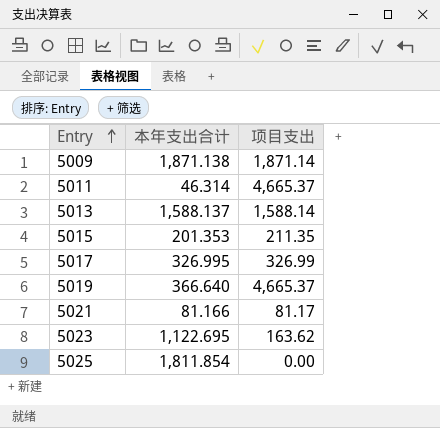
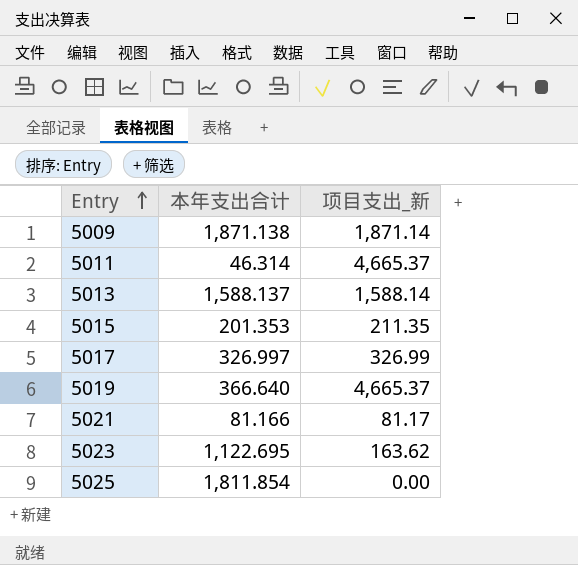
column name: 项目支出 -> 项目支出_新
5017 | 本年支出合计: 326.995 -> 326.997

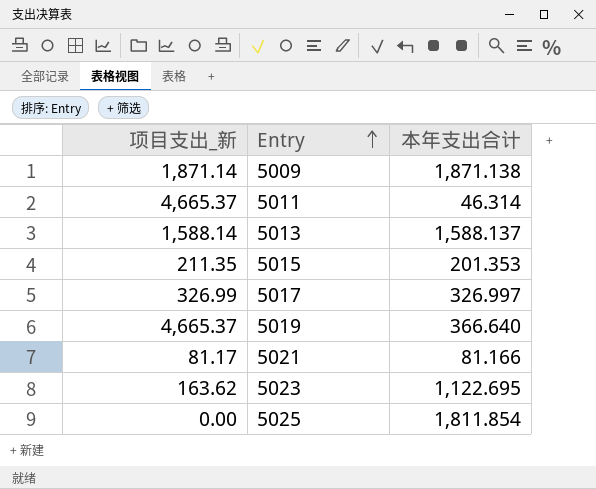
column 项目支出_新 | position: 3 -> 1

